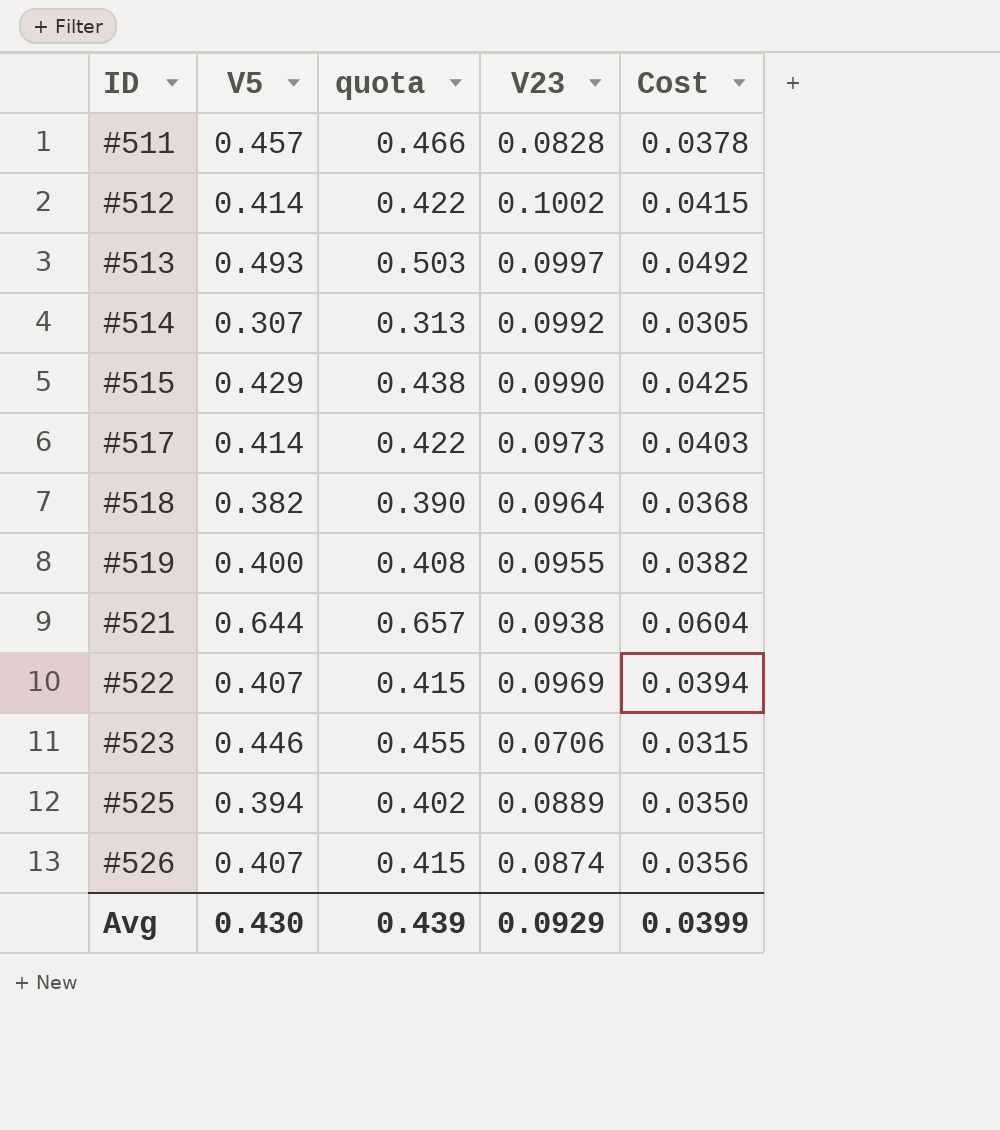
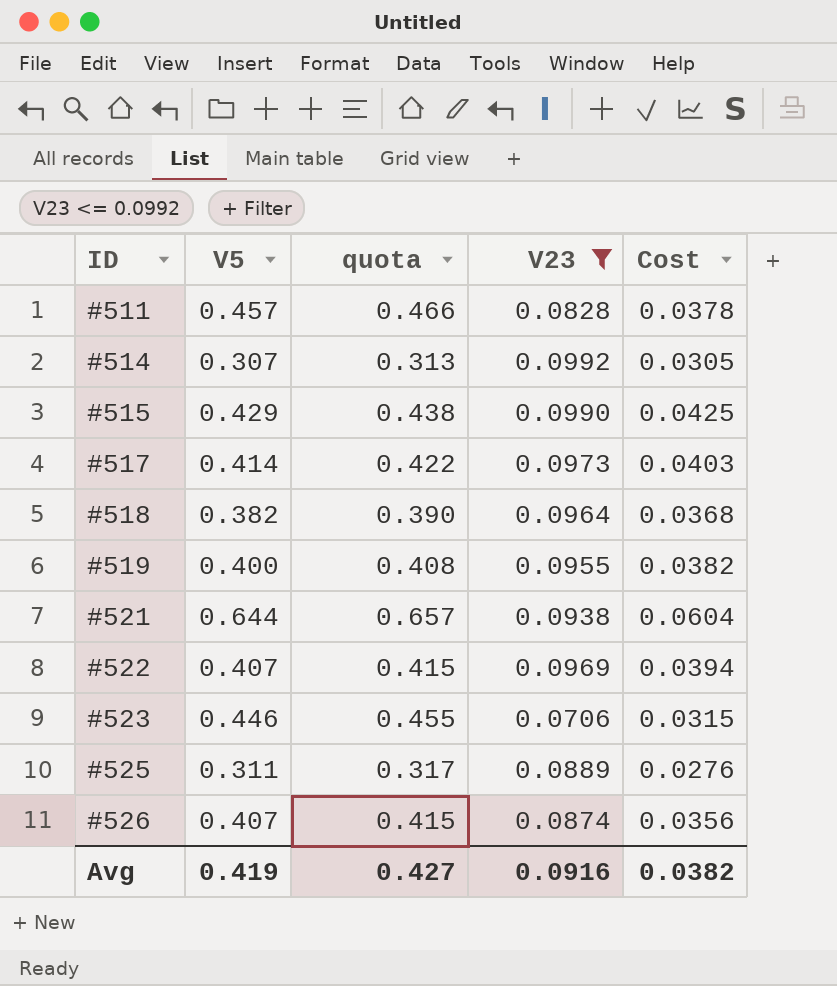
filter: none -> V23 <= 0.0992
#525 | V5: 0.394 -> 0.311
#525 | quota: 0.402 -> 0.317
#525 | Cost: 0.0350 -> 0.0276
Avg | V5: 0.430 -> 0.419
Avg | quota: 0.439 -> 0.427
Avg | V23: 0.0929 -> 0.0916
Avg | Cost: 0.0399 -> 0.0382

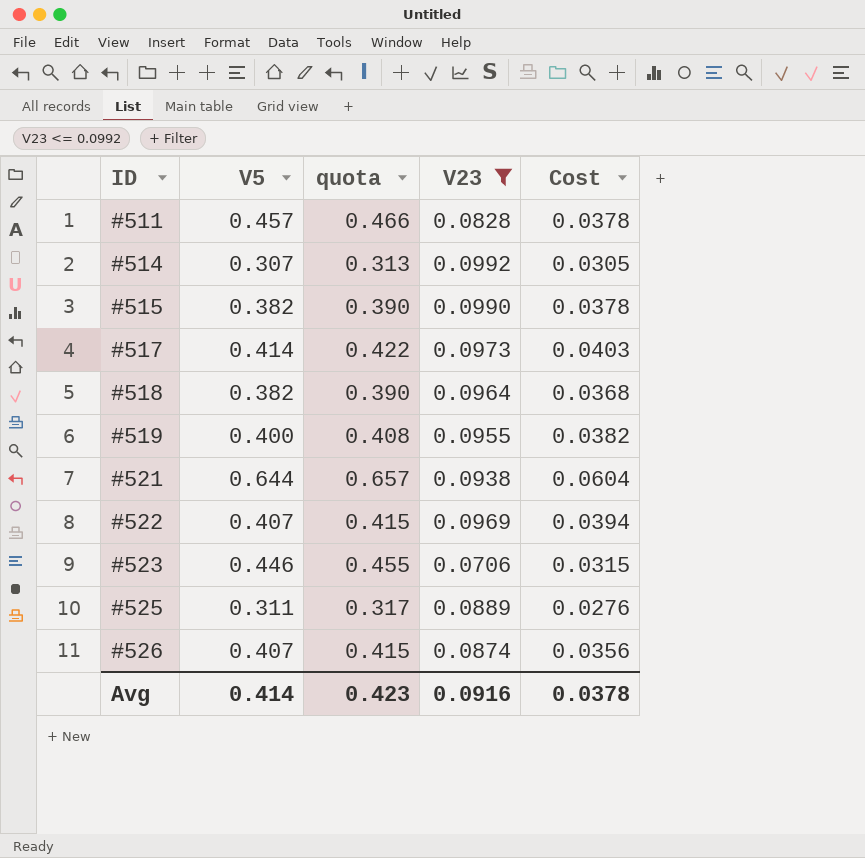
#515 | V5: 0.429 -> 0.382
#515 | quota: 0.438 -> 0.390
#515 | Cost: 0.0425 -> 0.0378
Avg | V5: 0.419 -> 0.414
Avg | quota: 0.427 -> 0.423
Avg | Cost: 0.0382 -> 0.0378

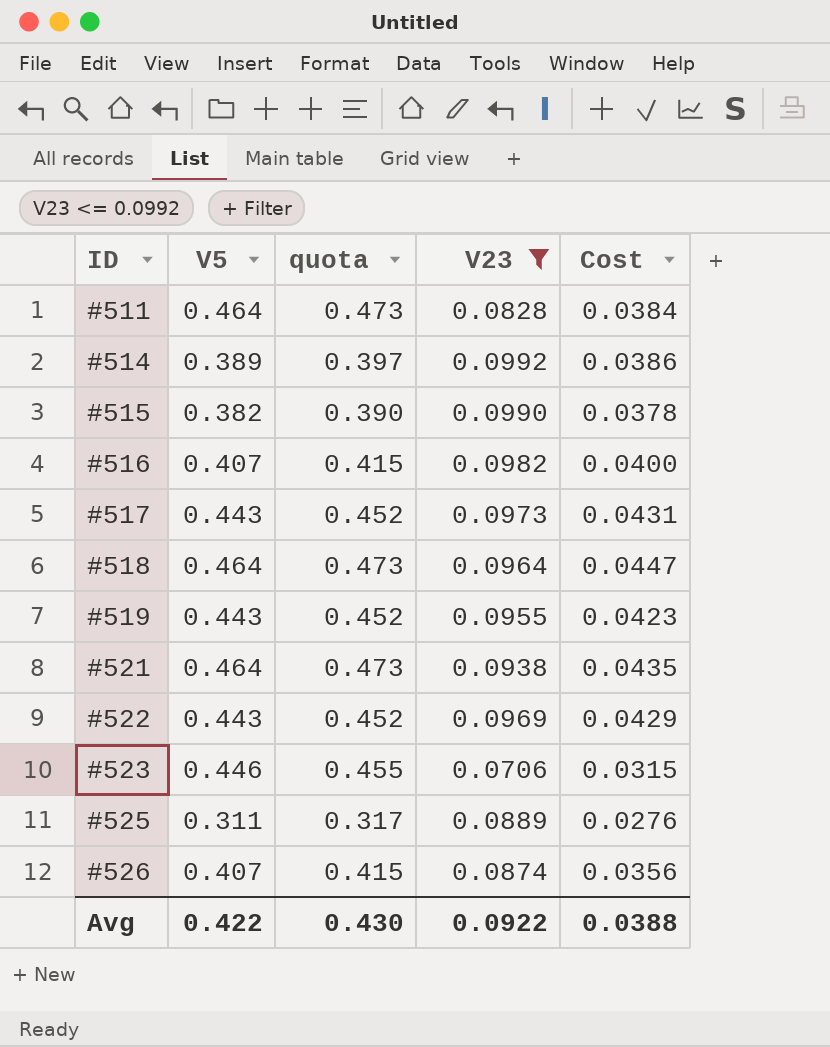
#511 | V5: 0.457 -> 0.464
#511 | quota: 0.466 -> 0.473
#511 | Cost: 0.0378 -> 0.0384
#514 | V5: 0.307 -> 0.389
#514 | quota: 0.313 -> 0.397
#514 | Cost: 0.0305 -> 0.0386
row #516: none -> 0.407 | 0.415 | 0.0982 | 0.0400
#517 | V5: 0.414 -> 0.443
#517 | quota: 0.422 -> 0.452
#517 | Cost: 0.0403 -> 0.0431
#518 | V5: 0.382 -> 0.464
#518 | quota: 0.390 -> 0.473
#518 | Cost: 0.0368 -> 0.0447
#519 | V5: 0.400 -> 0.443
#519 | quota: 0.408 -> 0.452
#519 | Cost: 0.0382 -> 0.0423
#521 | V5: 0.644 -> 0.464
#521 | quota: 0.657 -> 0.473
#521 | Cost: 0.0604 -> 0.0435
#522 | V5: 0.407 -> 0.443
#522 | quota: 0.415 -> 0.452
#522 | Cost: 0.0394 -> 0.0429
Avg | V5: 0.414 -> 0.422
Avg | quota: 0.423 -> 0.430
Avg | V23: 0.0916 -> 0.0922
Avg | Cost: 0.0378 -> 0.0388

